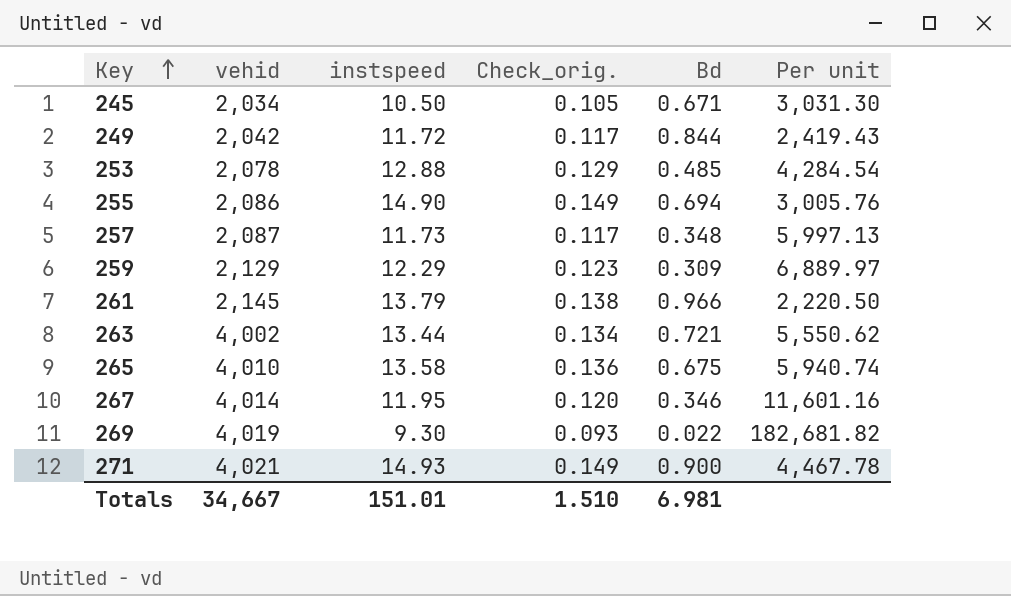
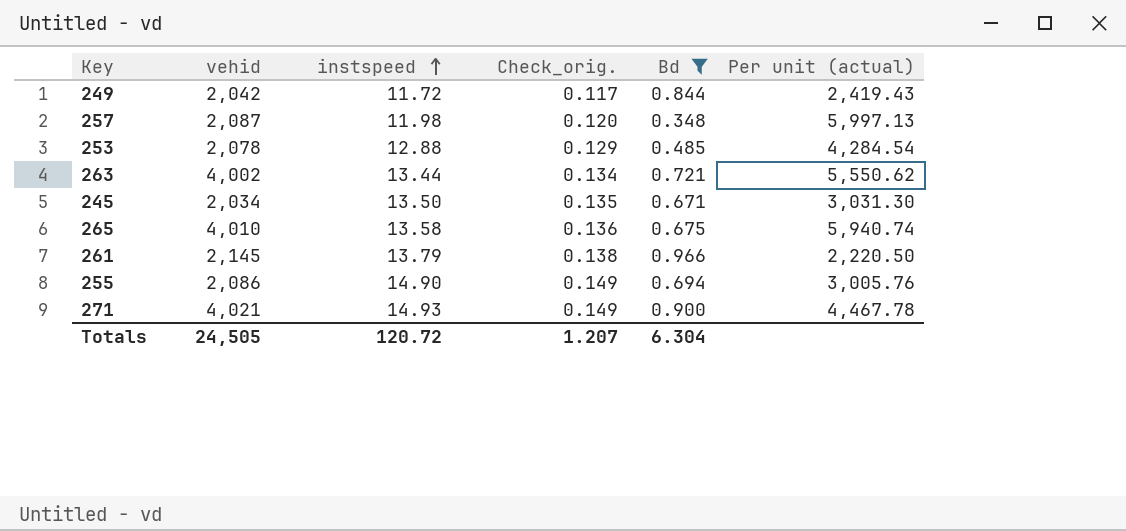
filter: none -> Bd >= 0.348
row order: Key ascending -> instspeed ascending
column name: Per unit -> Per unit (actual)
257 | instspeed: 11.73 -> 11.98
257 | Check_orig.: 0.117 -> 0.120
245 | instspeed: 10.50 -> 13.50
245 | Check_orig.: 0.105 -> 0.135
Totals | vehid: 34,667 -> 24,505
Totals | instspeed: 151.01 -> 120.72
Totals | Check_orig.: 1.510 -> 1.207
Totals | Bd: 6.981 -> 6.304

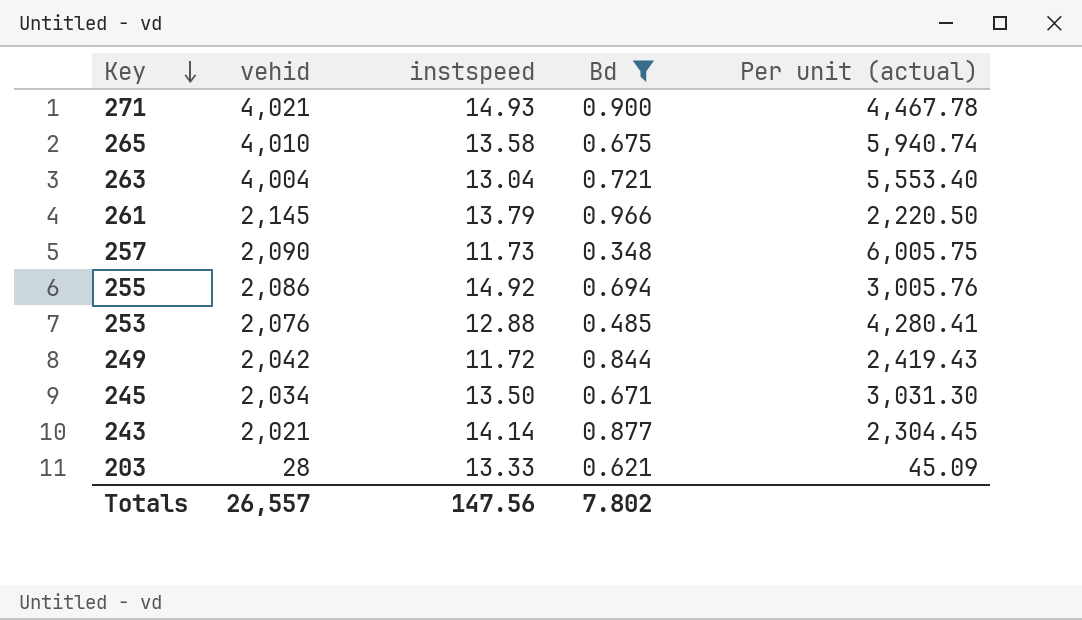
row order: instspeed ascending -> Key descending
column Check_orig. | formula: [instspeed] * 0.01 -> none
263 | vehid: 4,002 -> 4,004
263 | instspeed: 13.44 -> 13.04
263 | Per unit (actual): 5,550.62 -> 5,553.40
257 | vehid: 2,087 -> 2,090
257 | instspeed: 11.98 -> 11.73
257 | Per unit (actual): 5,997.13 -> 6,005.75
255 | instspeed: 14.90 -> 14.92
253 | vehid: 2,078 -> 2,076
253 | Per unit (actual): 4,284.54 -> 4,280.41
row 243: none -> 2,021 | 14.14 | 0.877 | 2,304.45
row 203: none -> 28 | 13.33 | 0.621 | 45.09
Totals | vehid: 24,505 -> 26,557
Totals | instspeed: 120.72 -> 147.56
Totals | Bd: 6.304 -> 7.802

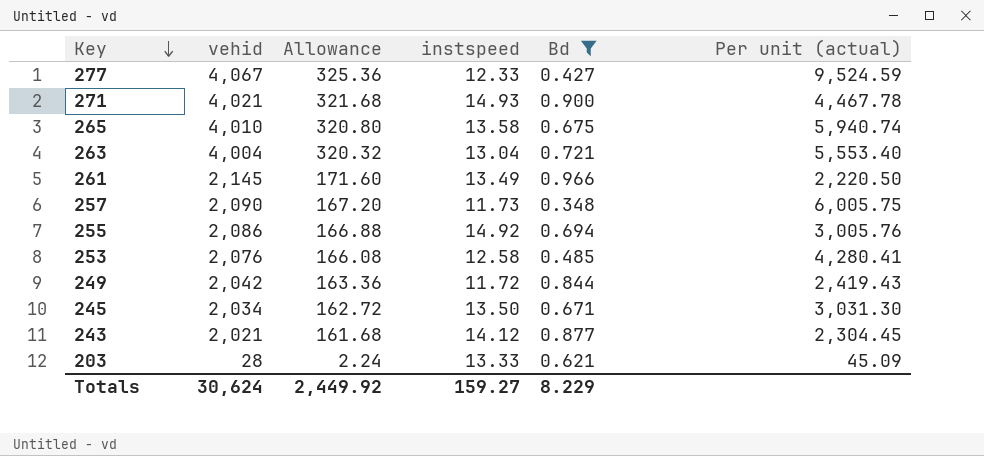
column Allowance | formula: none -> [vehid] * 0.08
row 277: none -> 4,067 | 325.36 | 12.33 | 0.427 | 9,524.59
261 | instspeed: 13.79 -> 13.49
253 | instspeed: 12.88 -> 12.58
243 | instspeed: 14.14 -> 14.12
Totals | vehid: 26,557 -> 30,624
Totals | instspeed: 147.56 -> 159.27
Totals | Bd: 7.802 -> 8.229

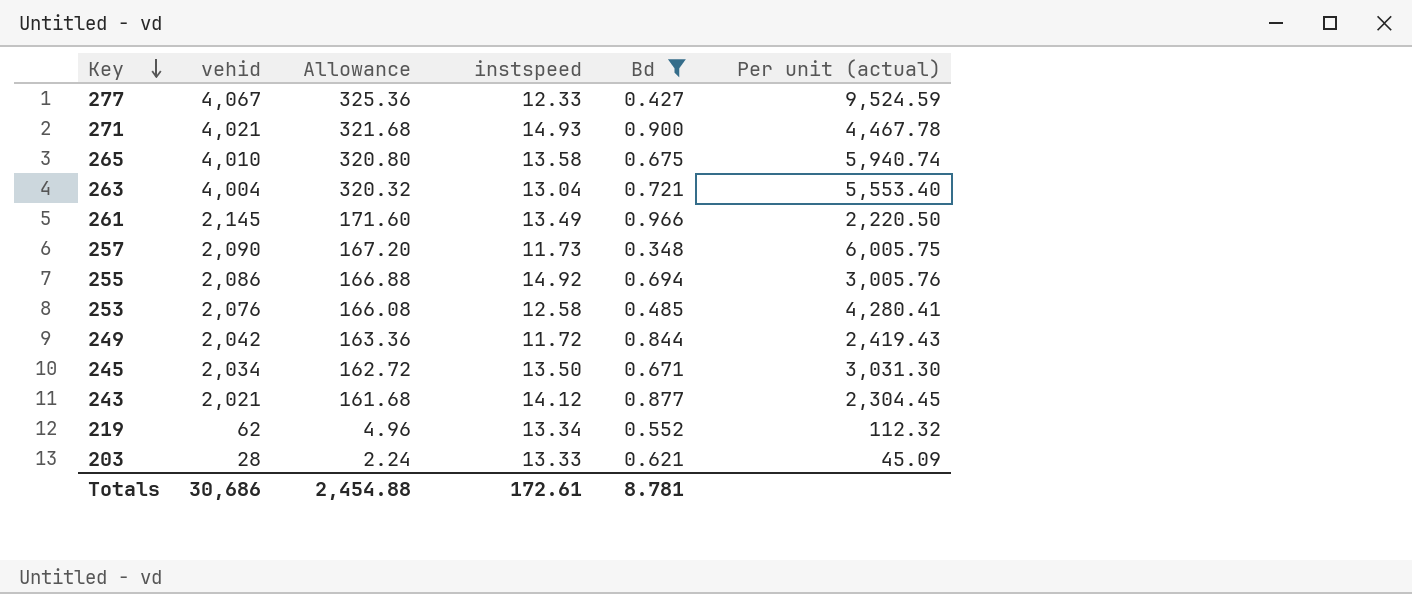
row 219: none -> 62 | 4.96 | 13.34 | 0.552 | 112.32
Totals | vehid: 30,624 -> 30,686
Totals | Allowance: 2,449.92 -> 2,454.88
Totals | instspeed: 159.27 -> 172.61
Totals | Bd: 8.229 -> 8.781

